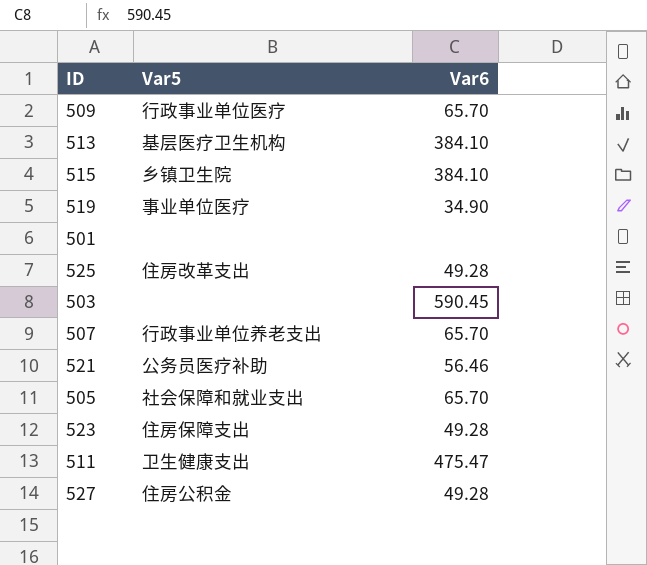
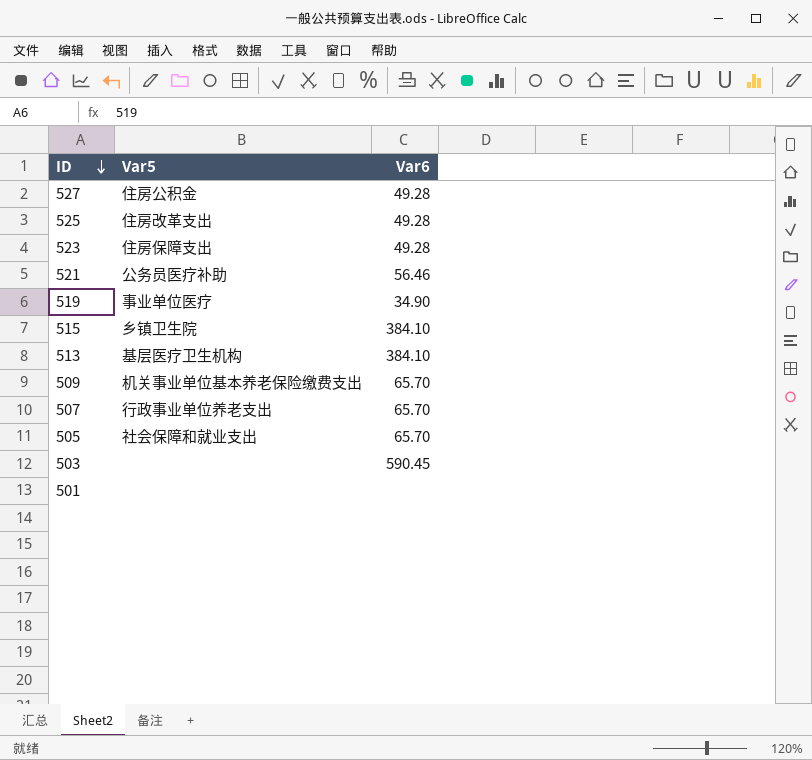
row order: none -> ID descending
row 511: 卫生健康支出 | 475.47 -> none
509 | Var5: 行政事业单位医疗 -> 机关事业单位基本养老保险缴费支出

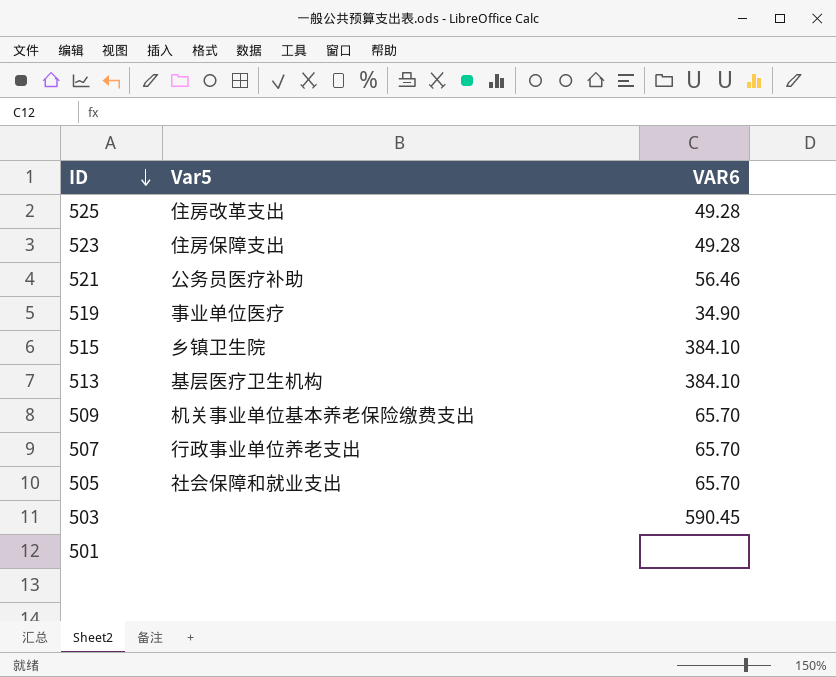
column name: Var6 -> VAR6
row 527: 住房公积金 | 49.28 -> none

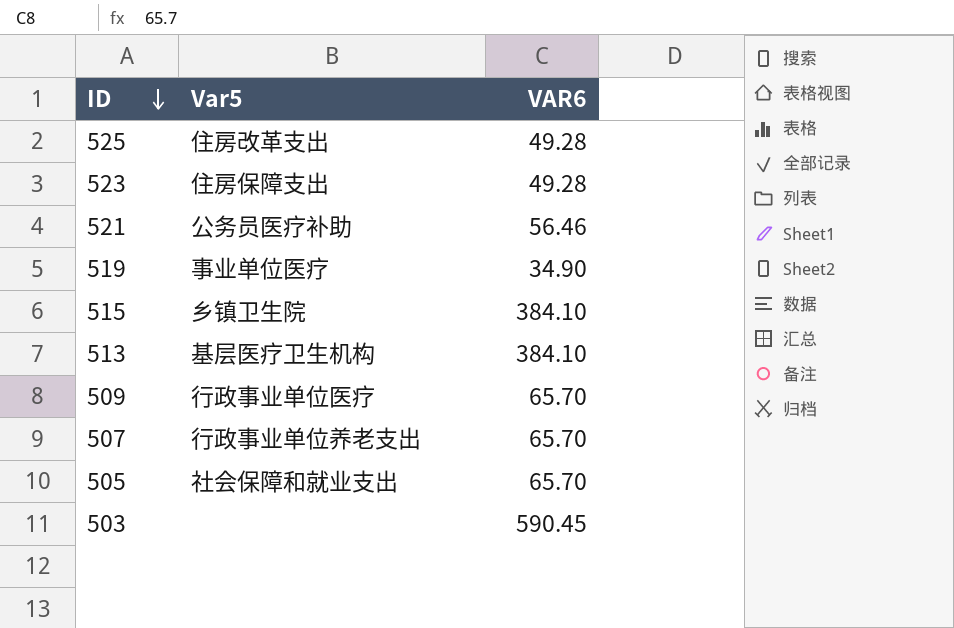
row 501: none | none -> none
509 | Var5: 机关事业单位基本养老保险缴费支出 -> 行政事业单位医疗

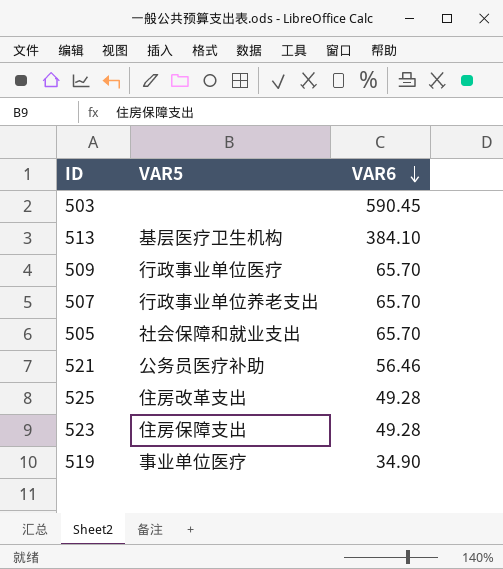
row order: ID descending -> VAR6 descending
column name: Var5 -> VAR5
row 515: 乡镇卫生院 | 384.10 -> none

